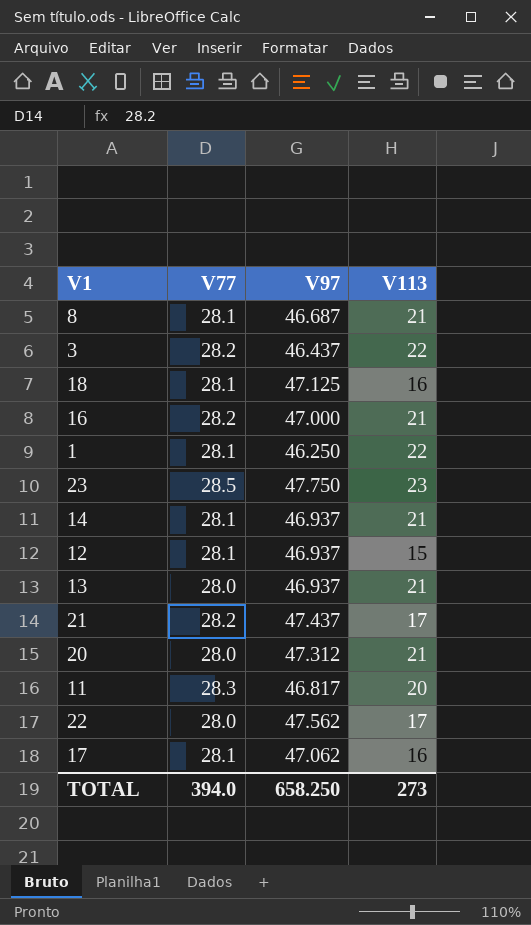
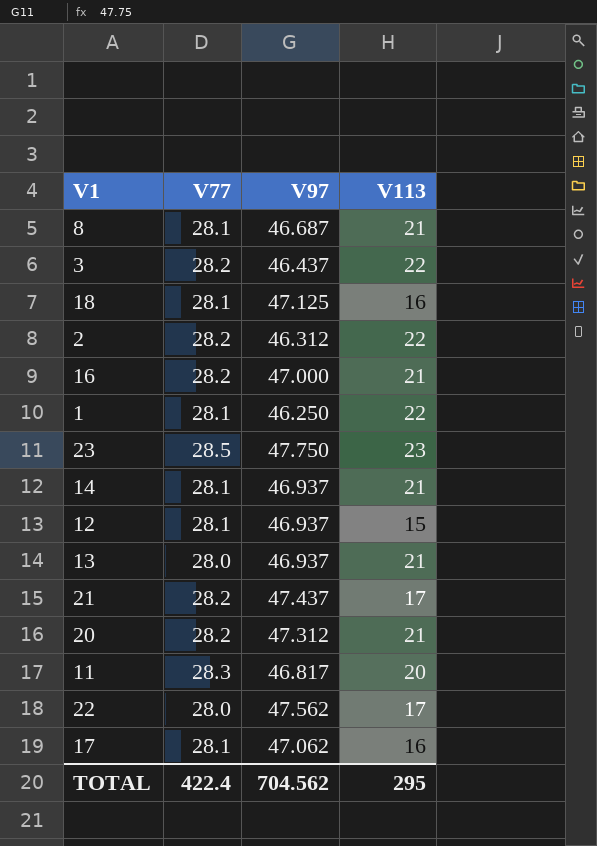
row 2: none -> 28.2 | 46.312 | 22
20 | V77: 28.0 -> 28.2
TOTAL | V77: 394.0 -> 422.4
TOTAL | V97: 658.250 -> 704.562
TOTAL | V113: 273 -> 295

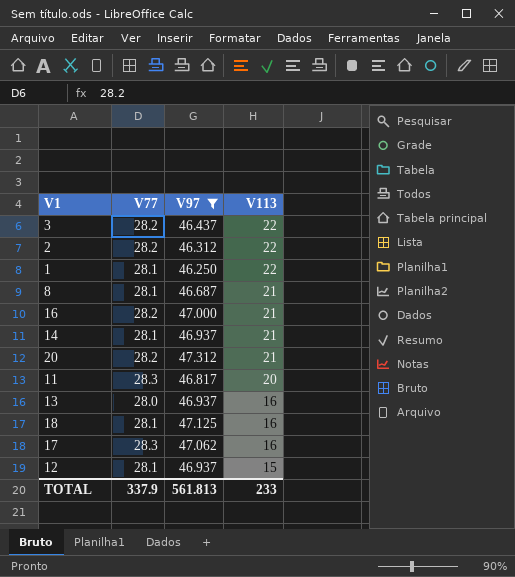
filter: none -> V97 <= 47.312
row order: none -> V113 descending
13 | V113: 21 -> 16
17 | V77: 28.1 -> 28.3
TOTAL | V77: 422.4 -> 337.9
TOTAL | V97: 704.562 -> 561.813
TOTAL | V113: 295 -> 233

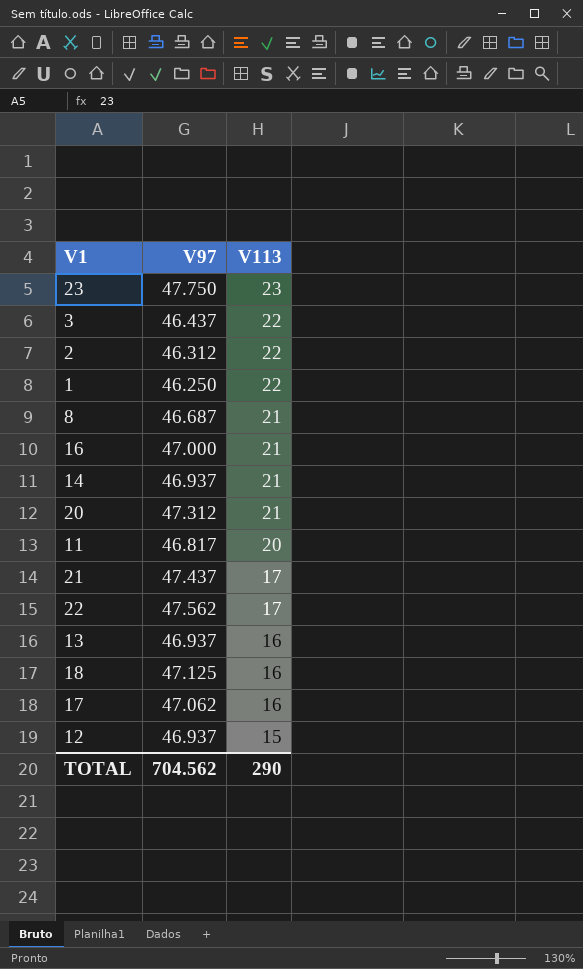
filter: V97 <= 47.312 -> none
column V77 | position: 2 -> none
TOTAL | V97: 561.813 -> 704.562
TOTAL | V113: 233 -> 290

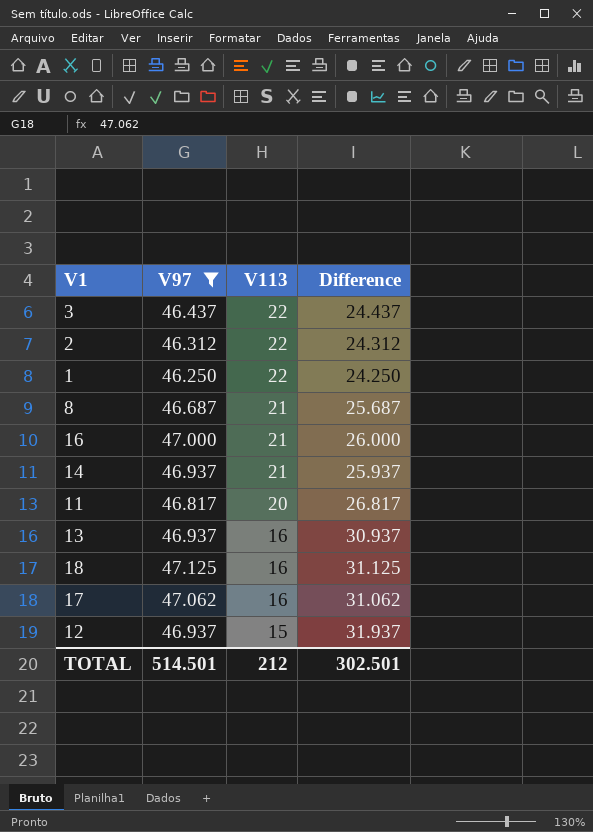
filter: none -> V97 <= 47.125
column Difference | formula: none -> [V97] - [V113]
TOTAL | V97: 704.562 -> 514.501
TOTAL | V113: 290 -> 212

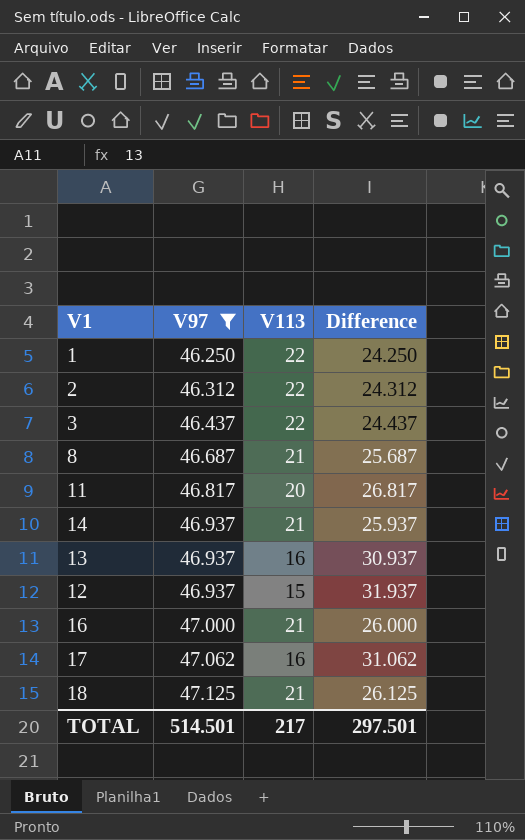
row order: V113 descending -> V97 ascending
18 | V113: 16 -> 21
18 | Difference: 31.125 -> 26.125
TOTAL | V113: 212 -> 217
TOTAL | Difference: 302.501 -> 297.501

